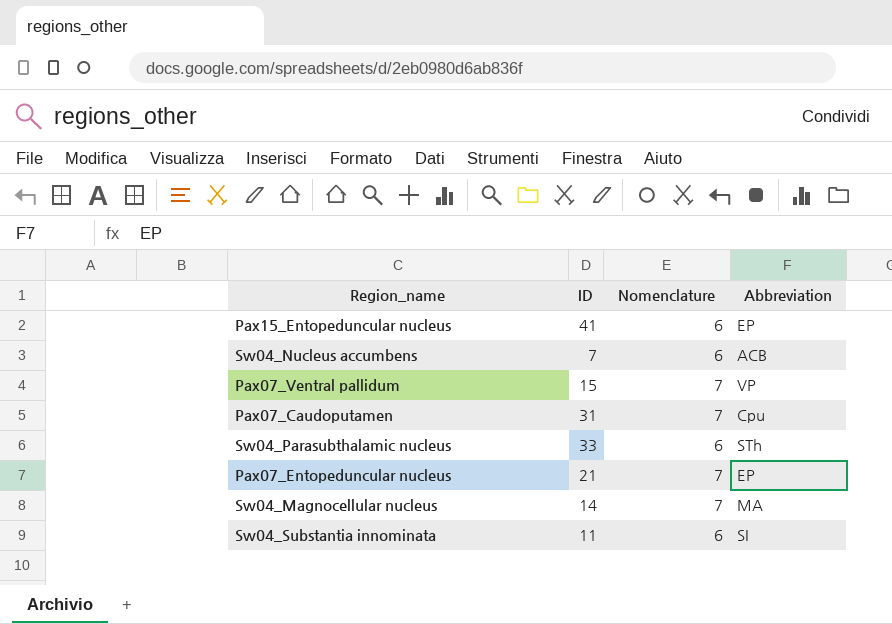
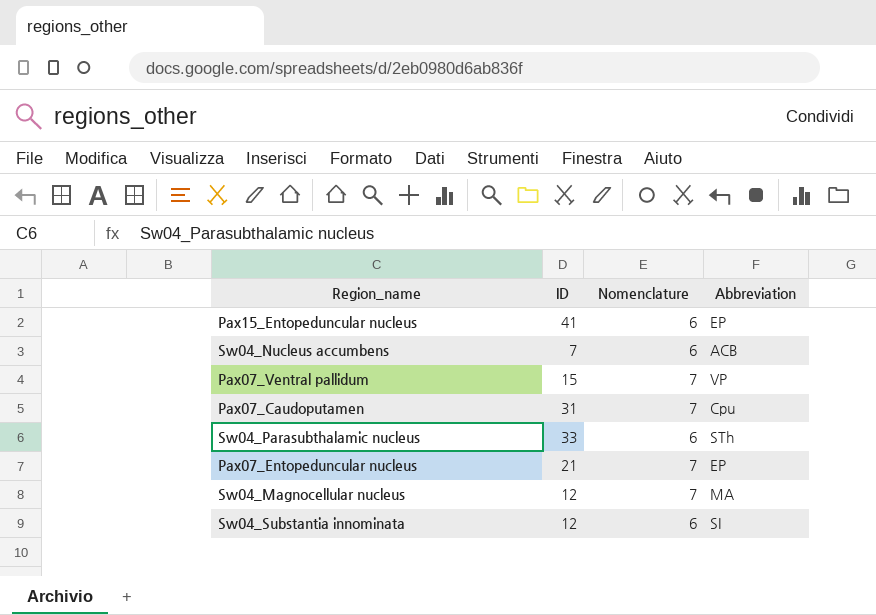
Sw04_Magnocellular nucleus | ID: 14 -> 12
Sw04_Substantia innominata | ID: 11 -> 12

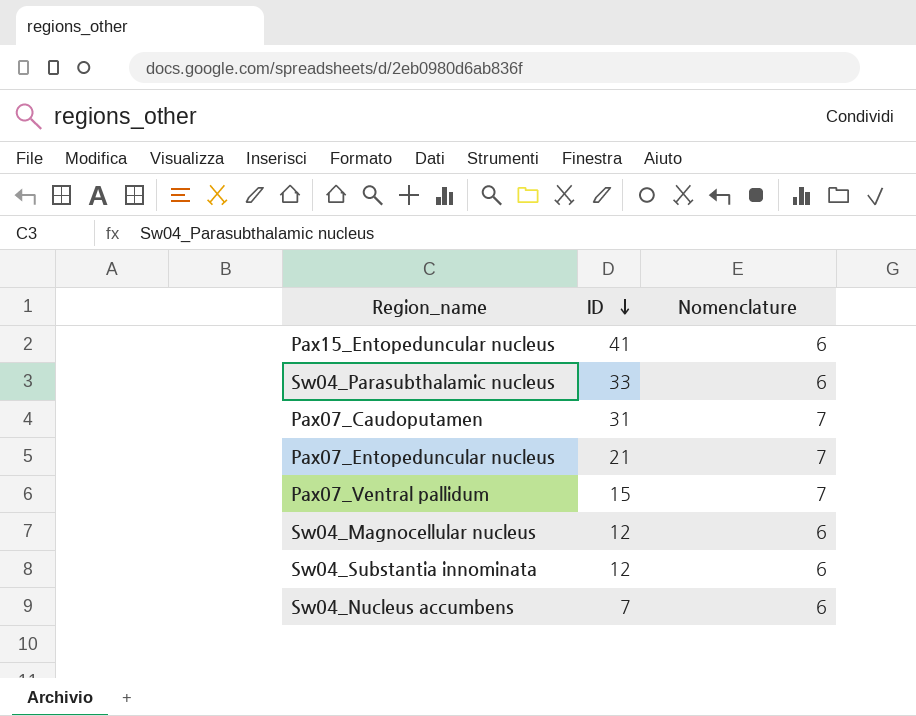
row order: none -> ID descending
column Abbreviation | position: 4 -> none
Sw04_Magnocellular nucleus | Nomenclature: 7 -> 6

